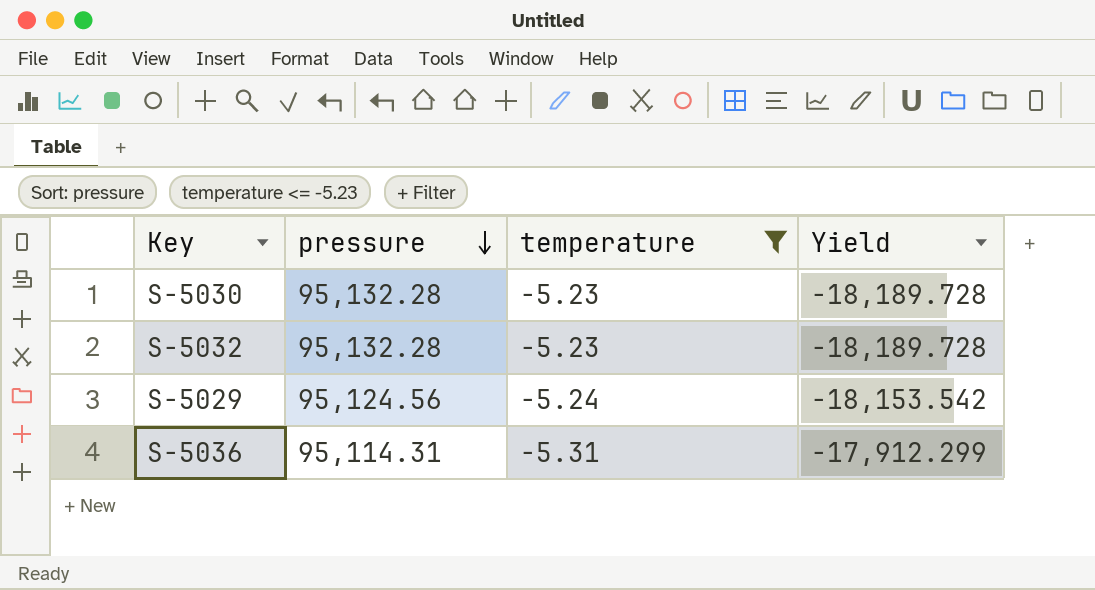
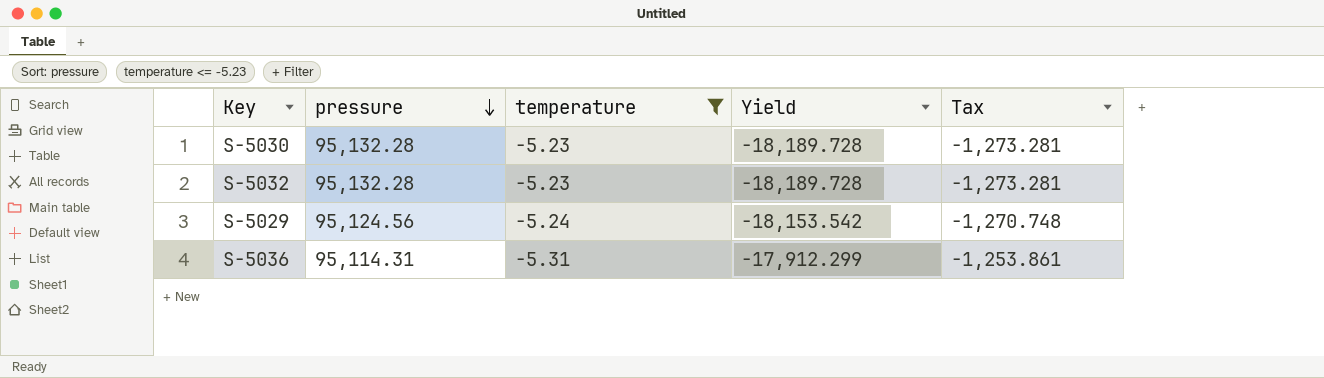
column Tax | formula: none -> [Yield] * 0.07

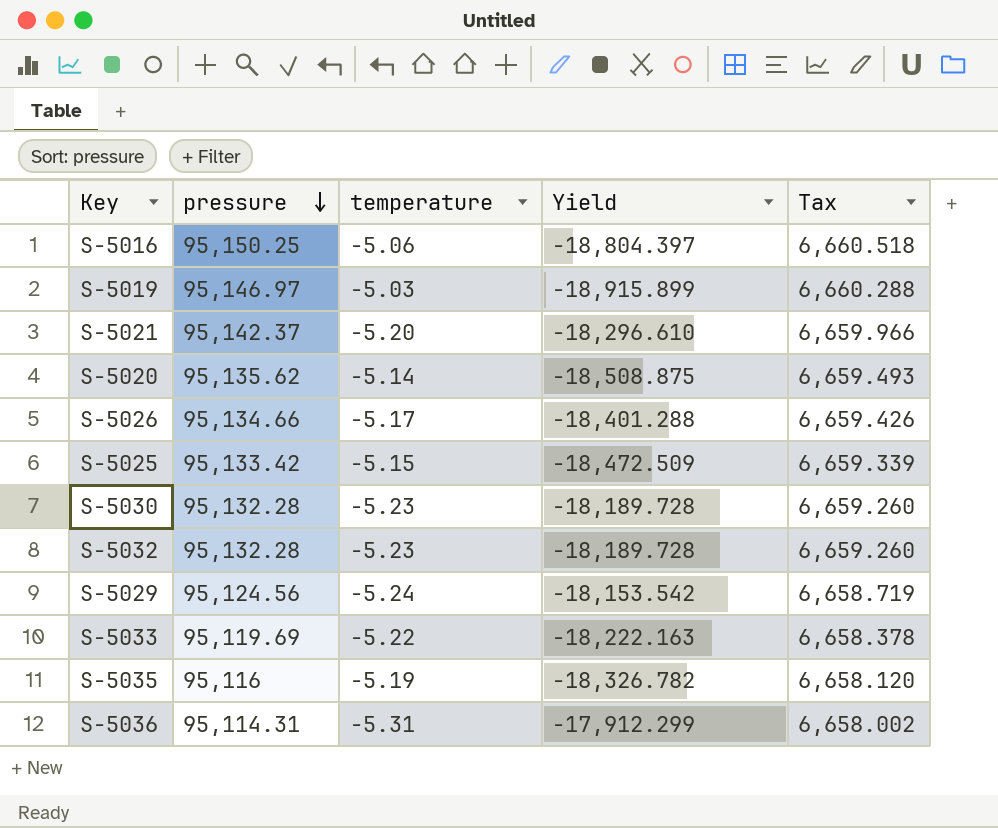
filter: temperature <= -5.23 -> none
column Tax | formula: [Yield] * 0.07 -> [pressure] * 0.07

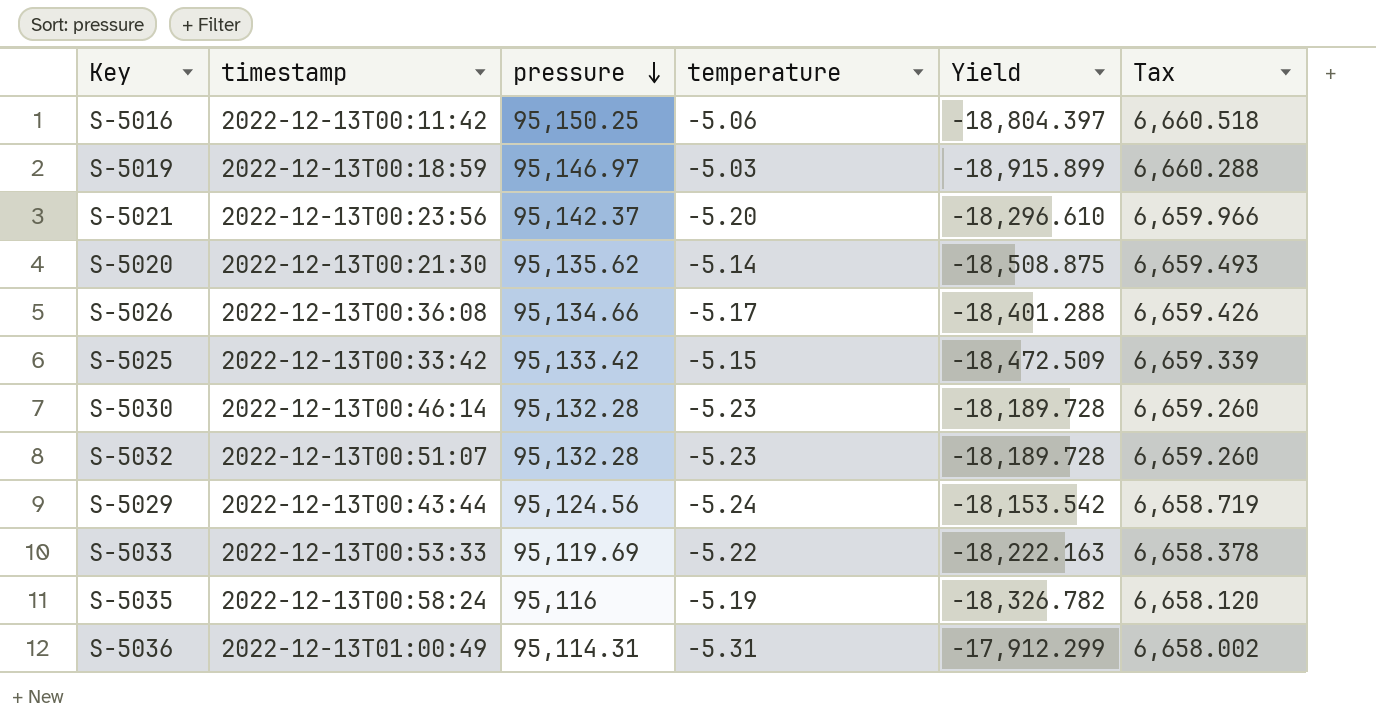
column timestamp | position: none -> 2

